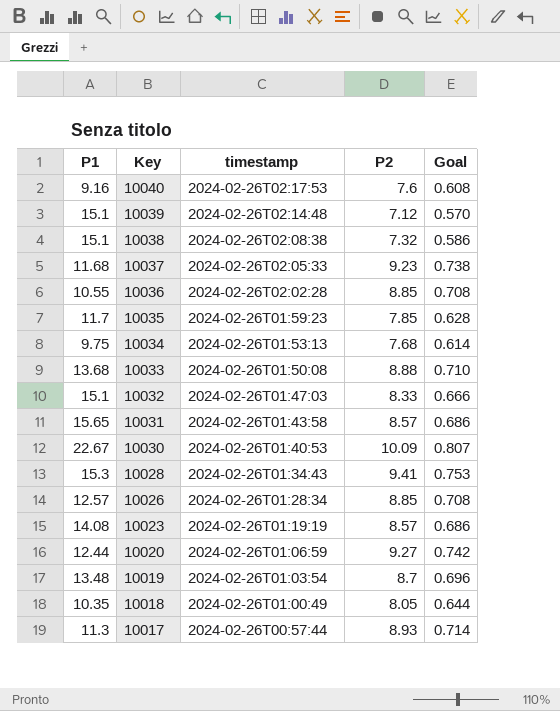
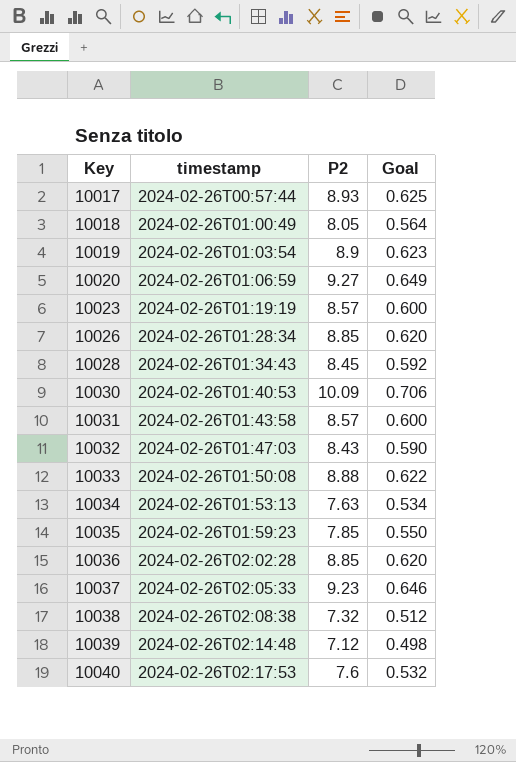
row order: Key descending -> Key ascending
column P1 | position: 1 -> none
column Goal | formula: [P2] * 0.08 -> [P2] * 0.07
10019 | P2: 8.7 -> 8.9
10028 | P2: 9.41 -> 8.45
10032 | P2: 8.33 -> 8.43
10034 | P2: 7.68 -> 7.63

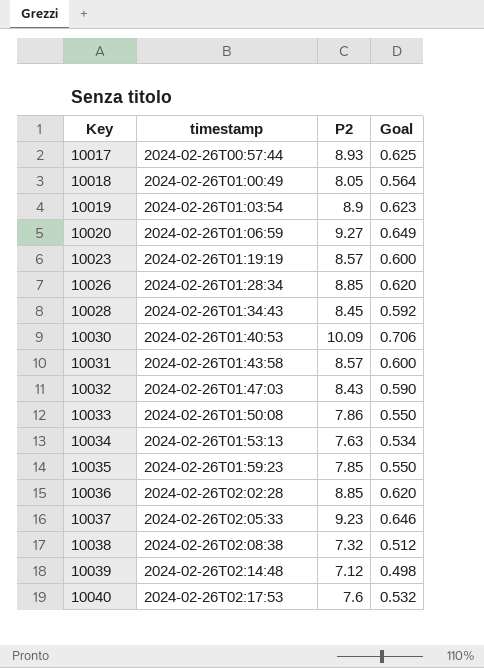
10033 | P2: 8.88 -> 7.86
10033 | Goal: 0.622 -> 0.550

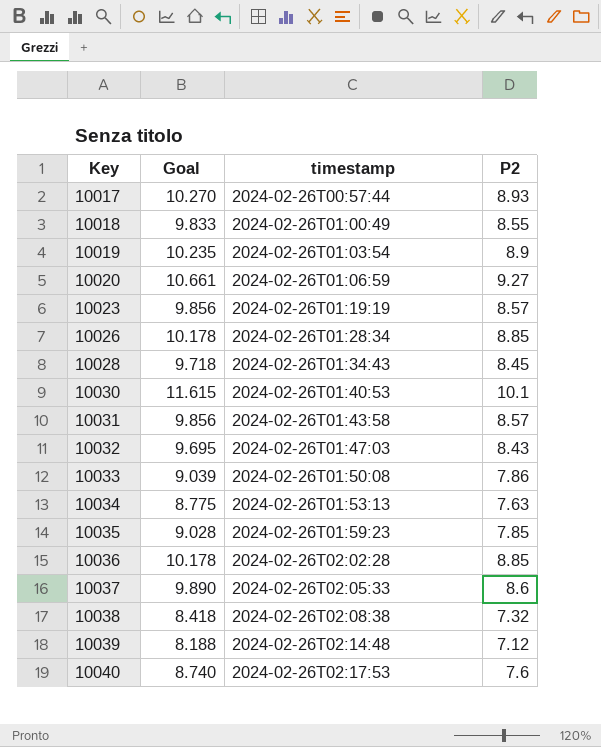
column Goal | formula: [P2] * 0.07 -> [P2] * 1.15
column Goal | position: 4 -> 2
10018 | P2: 8.05 -> 8.55
10030 | P2: 10.09 -> 10.1
10037 | P2: 9.23 -> 8.6

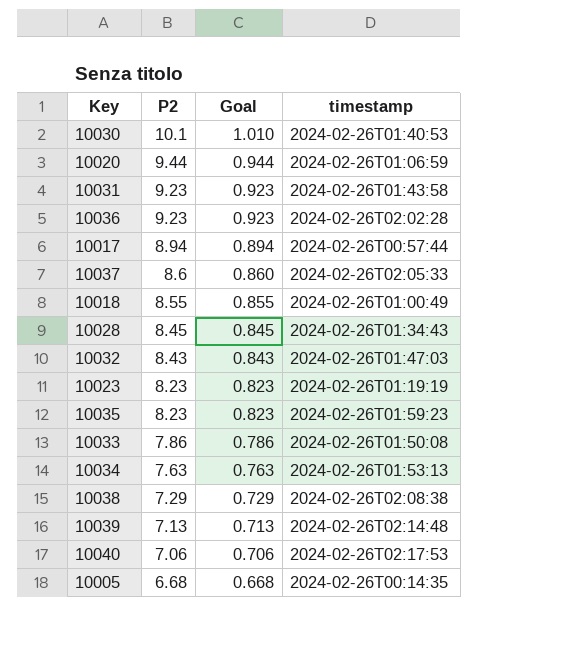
row order: Key ascending -> P2 descending
column P2 | position: 4 -> 2
column Goal | formula: [P2] * 1.15 -> [P2] * 0.1
row 10019: 10.235 | 2024-02-26T01:03:54 | 8.9 -> none
row 10026: 10.178 | 2024-02-26T01:28:34 | 8.85 -> none
10020 | P2: 9.27 -> 9.44
10031 | P2: 8.57 -> 9.23
10036 | P2: 8.85 -> 9.23
10017 | P2: 8.93 -> 8.94
10023 | P2: 8.57 -> 8.23
10035 | P2: 7.85 -> 8.23
10038 | P2: 7.32 -> 7.29
10039 | P2: 7.12 -> 7.13
10040 | P2: 7.6 -> 7.06
row 10005: none -> 6.68 | 0.668 | 2024-02-26T00:14:35

